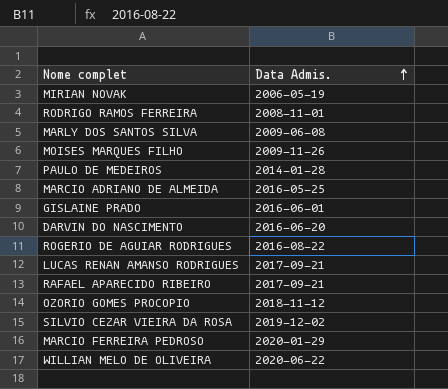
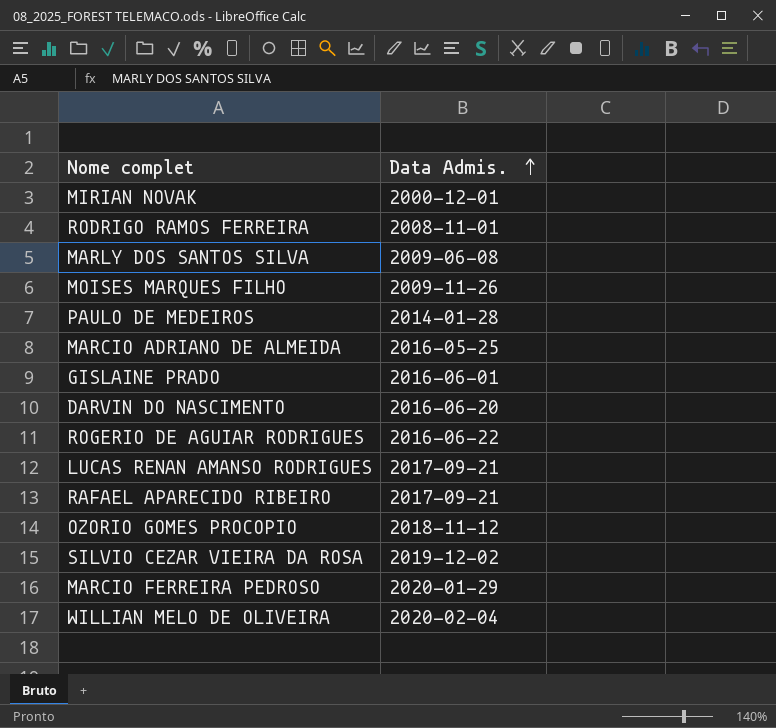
MIRIAN NOVAK | Data Admis.: 2006-05-19 -> 2000-12-01
ROGERIO DE AGUIAR RODRIGUES | Data Admis.: 2016-08-22 -> 2016-06-22
WILLIAN MELO DE OLIVEIRA | Data Admis.: 2020-06-22 -> 2020-02-04

